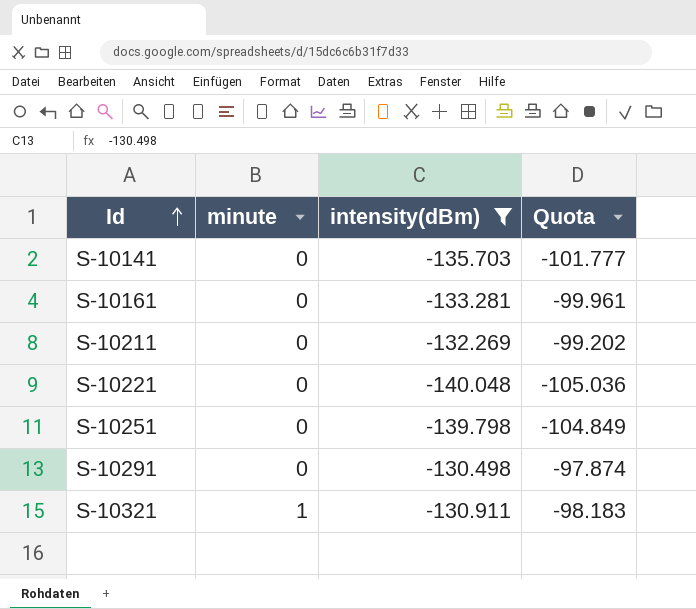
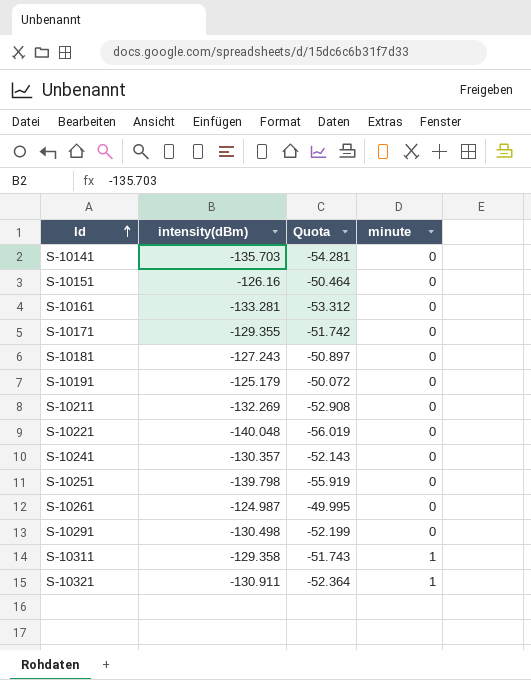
filter: intensity(dBm) <= -130.498 -> none
column Quota | formula: [intensity(dBm)] * 0.75 -> [intensity(dBm)] * 0.4
column minute | position: 2 -> 4

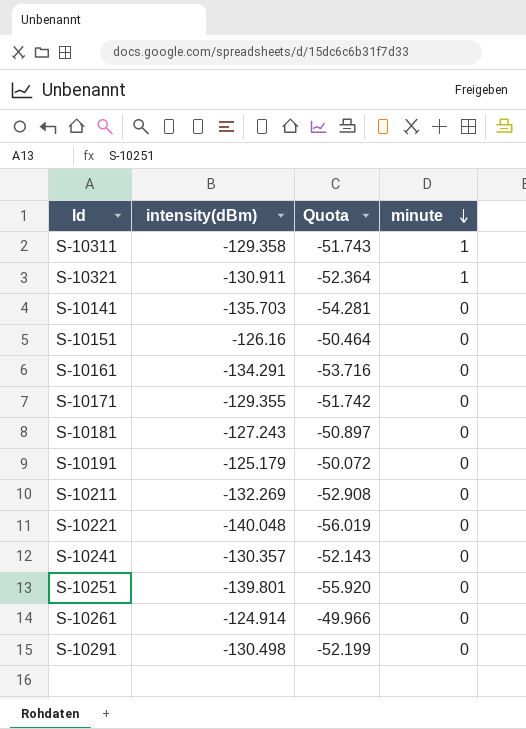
row order: Id ascending -> minute descending
S-10161 | intensity(dBm): -133.281 -> -134.291
S-10161 | Quota: -53.312 -> -53.716
S-10251 | intensity(dBm): -139.798 -> -139.801
S-10251 | Quota: -55.919 -> -55.920
S-10261 | intensity(dBm): -124.987 -> -124.914
S-10261 | Quota: -49.995 -> -49.966

